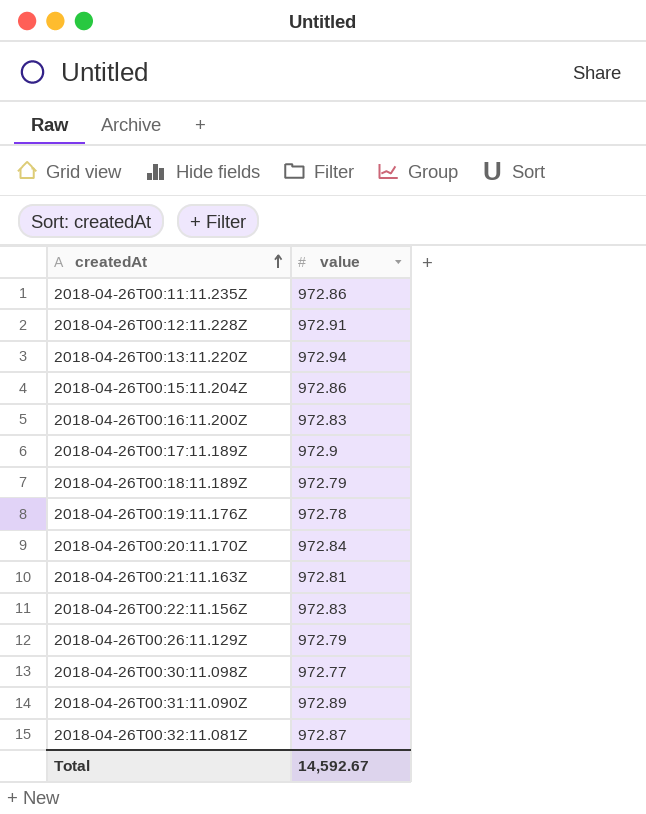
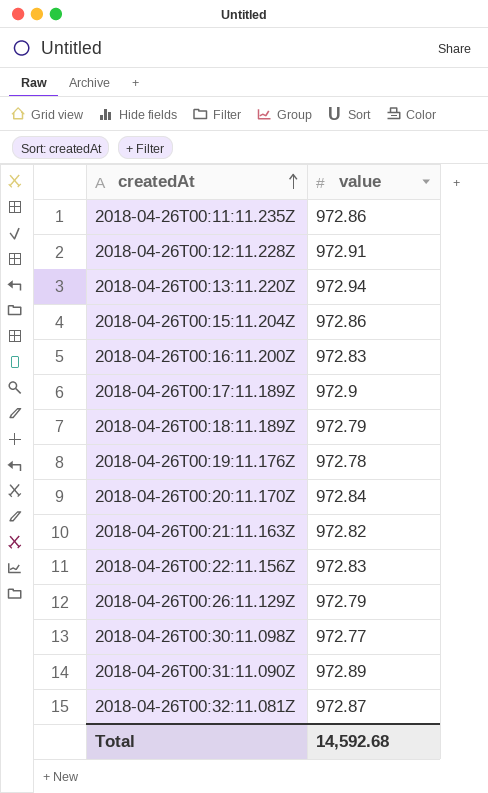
2018-04-26T00:21:11.163Z | value: 972.81 -> 972.82
Total | value: 14,592.67 -> 14,592.68

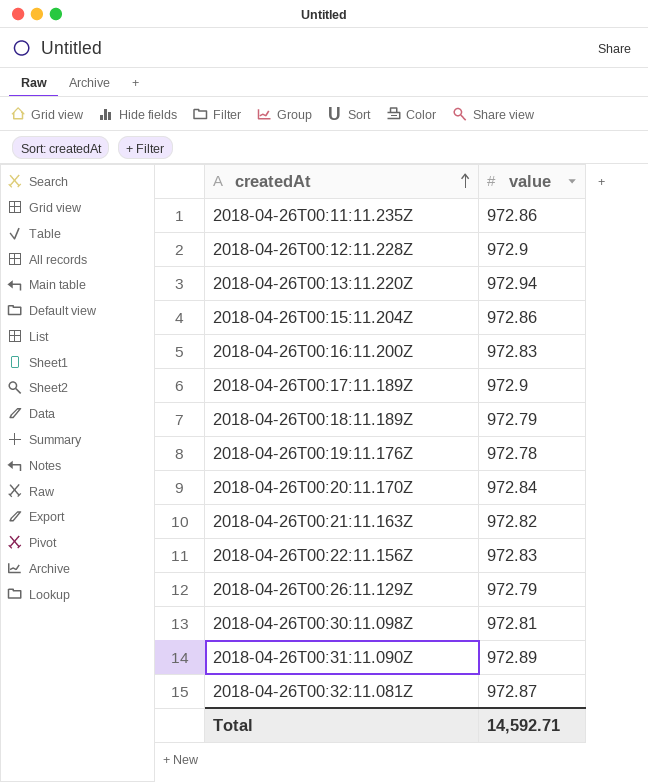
2018-04-26T00:12:11.228Z | value: 972.91 -> 972.9
2018-04-26T00:30:11.098Z | value: 972.77 -> 972.81
Total | value: 14,592.68 -> 14,592.71

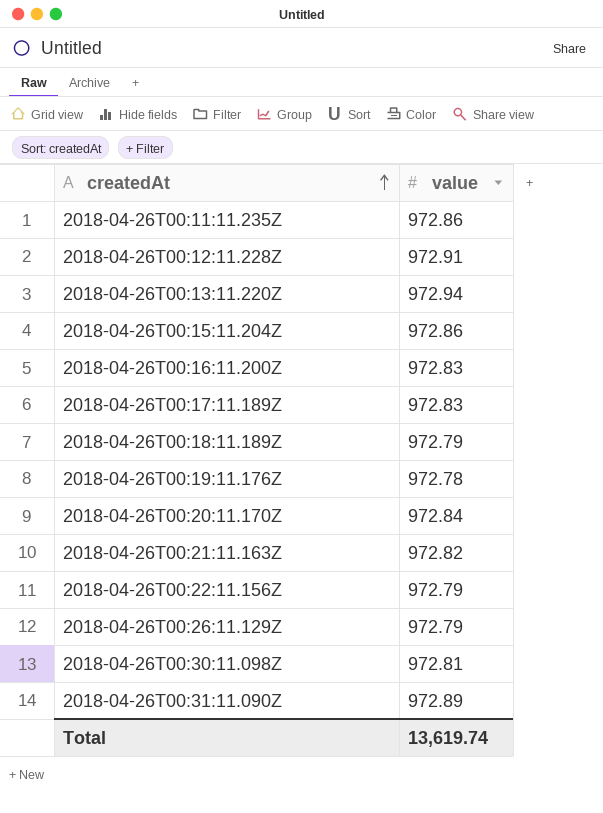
row 2018-04-26T00:32:11.081Z: 972.87 -> none
2018-04-26T00:12:11.228Z | value: 972.9 -> 972.91
2018-04-26T00:17:11.189Z | value: 972.9 -> 972.83
2018-04-26T00:22:11.156Z | value: 972.83 -> 972.79
Total | value: 14,592.71 -> 13,619.74

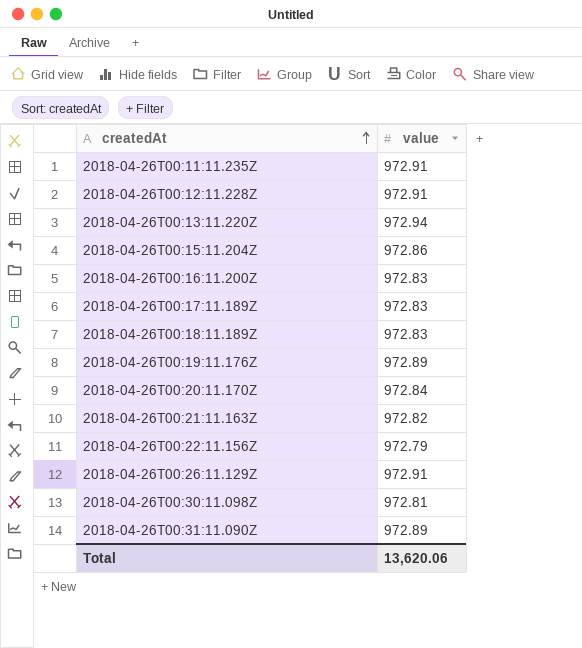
2018-04-26T00:11:11.235Z | value: 972.86 -> 972.91
2018-04-26T00:18:11.189Z | value: 972.79 -> 972.83
2018-04-26T00:19:11.176Z | value: 972.78 -> 972.89
2018-04-26T00:26:11.129Z | value: 972.79 -> 972.91
Total | value: 13,619.74 -> 13,620.06

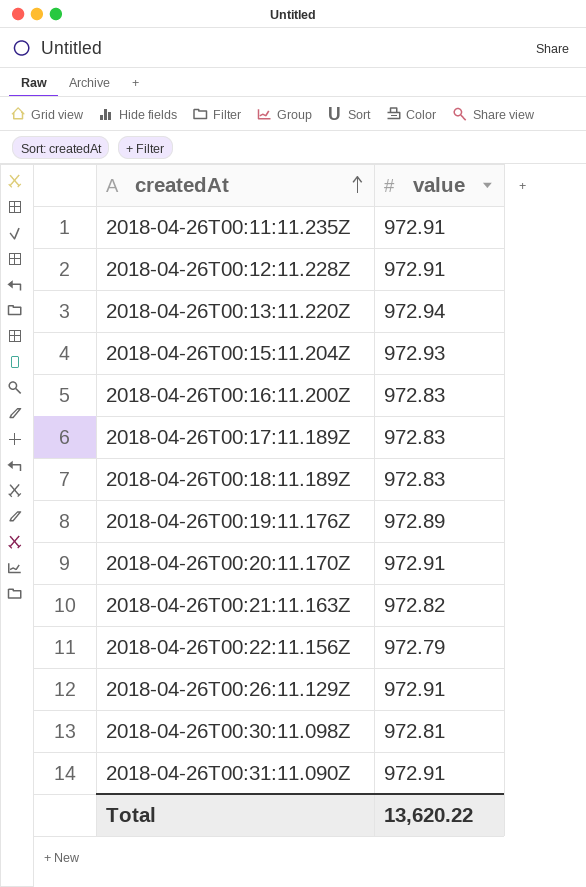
2018-04-26T00:15:11.204Z | value: 972.86 -> 972.93
2018-04-26T00:20:11.170Z | value: 972.84 -> 972.91
2018-04-26T00:31:11.090Z | value: 972.89 -> 972.91
Total | value: 13,620.06 -> 13,620.22

